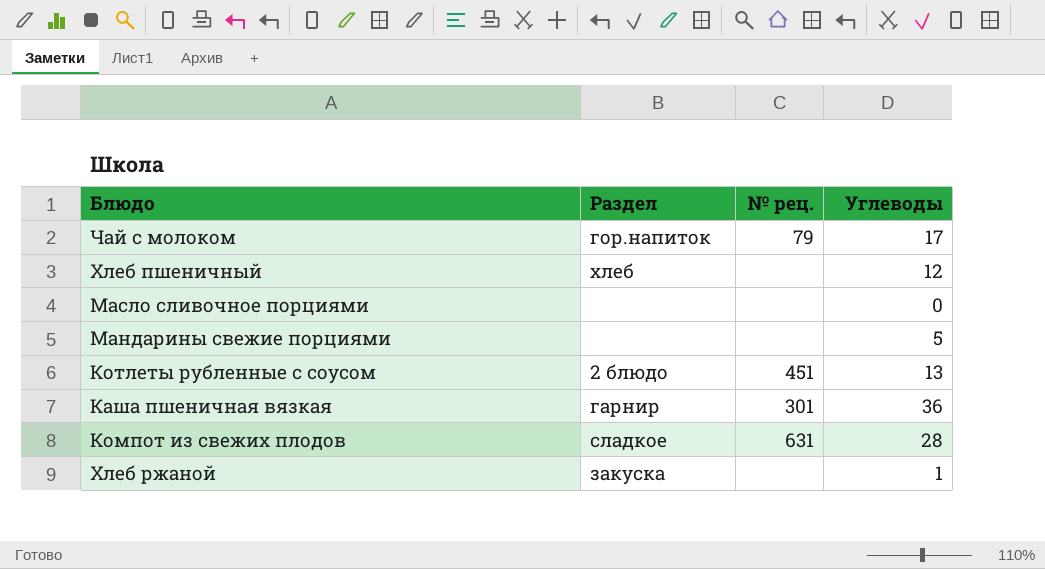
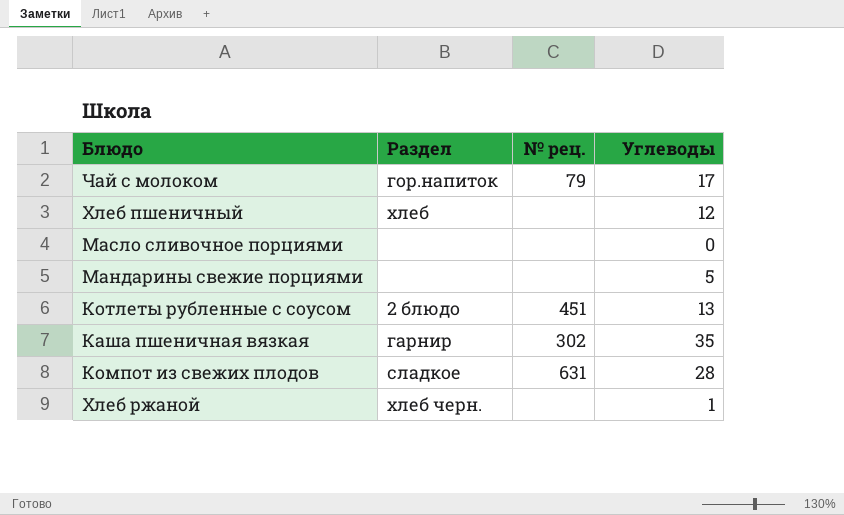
Каша пшеничная вязкая | № рец.: 301 -> 302
Каша пшеничная вязкая | Углеводы: 36 -> 35
Хлеб ржаной | Раздел: закуска -> хлеб черн.

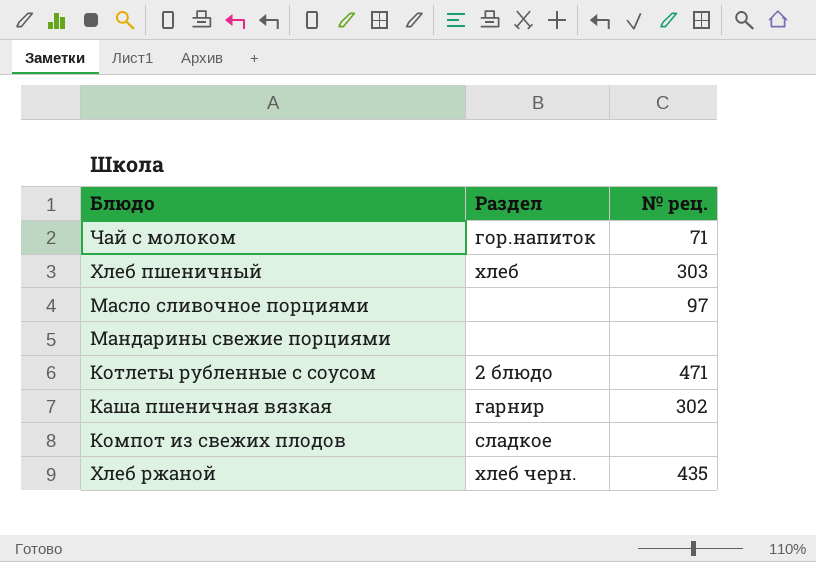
column Углеводы | position: 4 -> none
Чай с молоком | № рец.: 79 -> 71
Хлеб пшеничный | № рец.: none -> 303
Масло сливочное порциями | № рец.: none -> 97
Котлеты рубленные с соусом | № рец.: 451 -> 471
Компот из свежих плодов | № рец.: 631 -> none
Хлеб ржаной | № рец.: none -> 435

